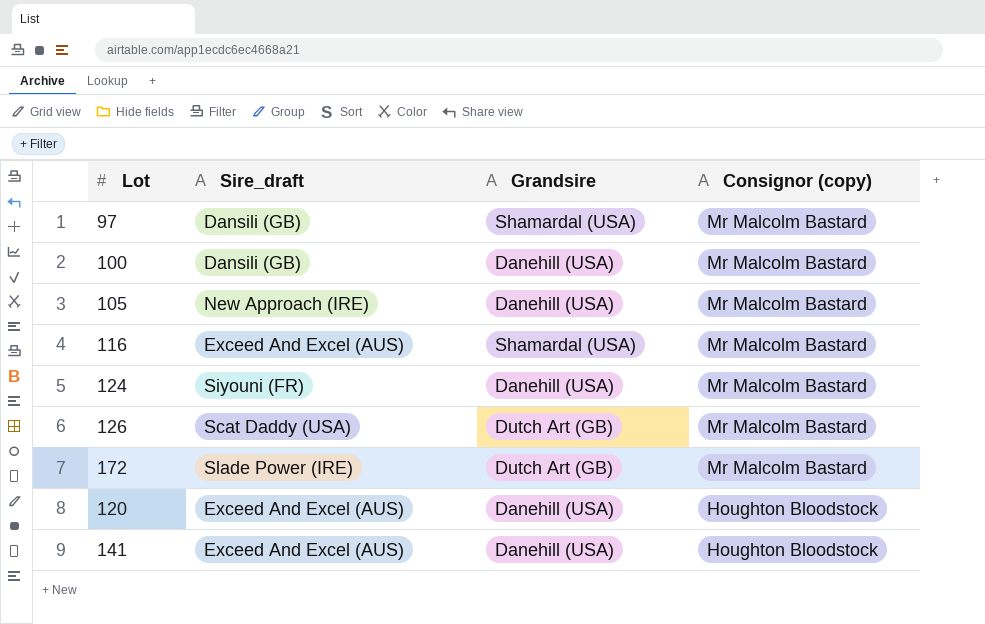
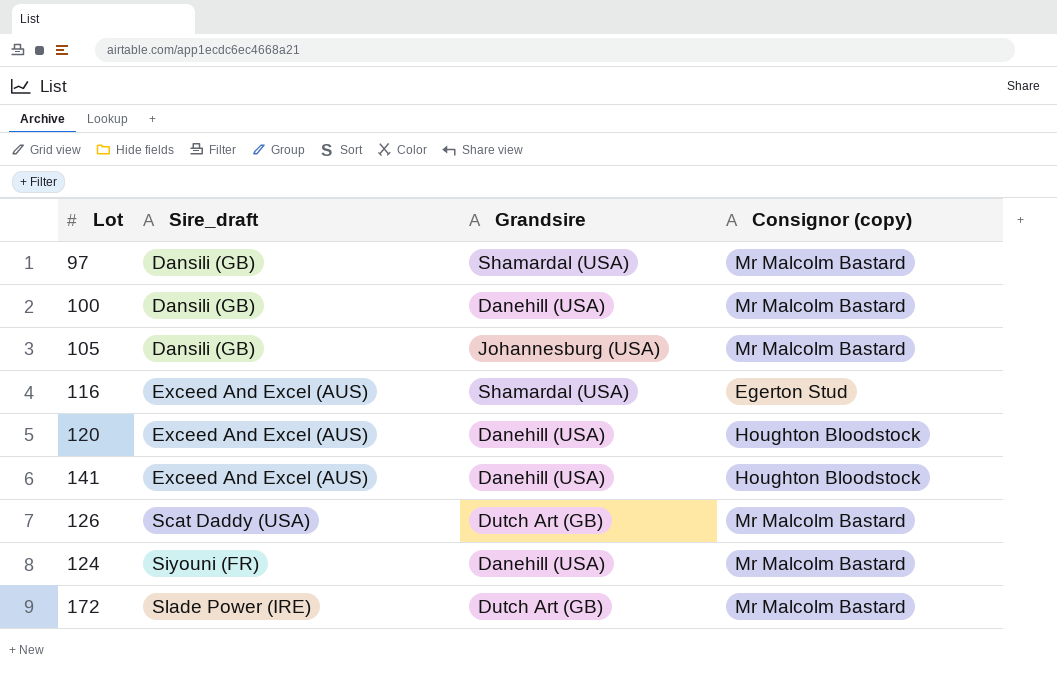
row order: Consignor (copy) descending -> Sire_draft ascending
105 | Sire_draft: New Approach (IRE) -> Dansili (GB)
105 | Grandsire: Danehill (USA) -> Johannesburg (USA)
116 | Consignor (copy): Mr Malcolm Bastard -> Egerton Stud

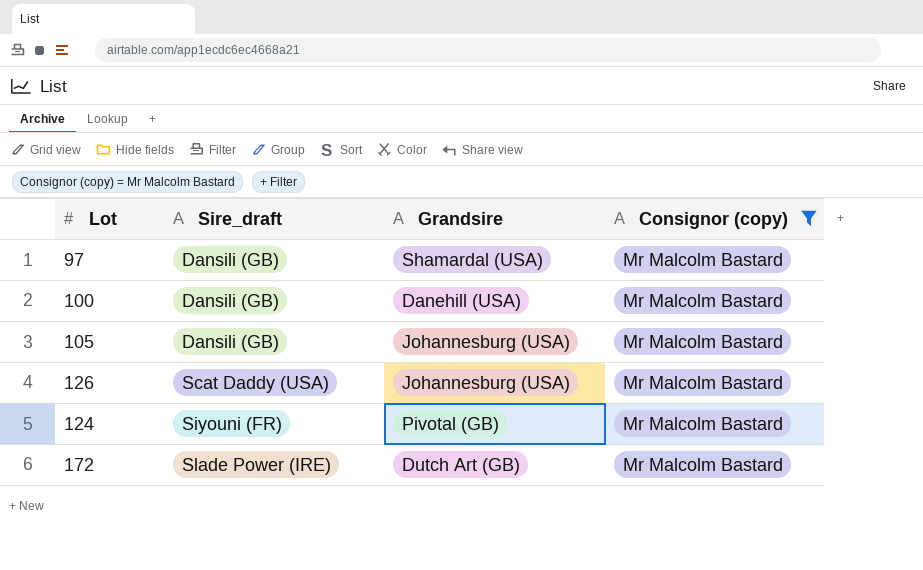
filter: none -> Consignor (copy) = Mr Malcolm Bastard
126 | Grandsire: Dutch Art (GB) -> Johannesburg (USA)
124 | Grandsire: Danehill (USA) -> Pivotal (GB)

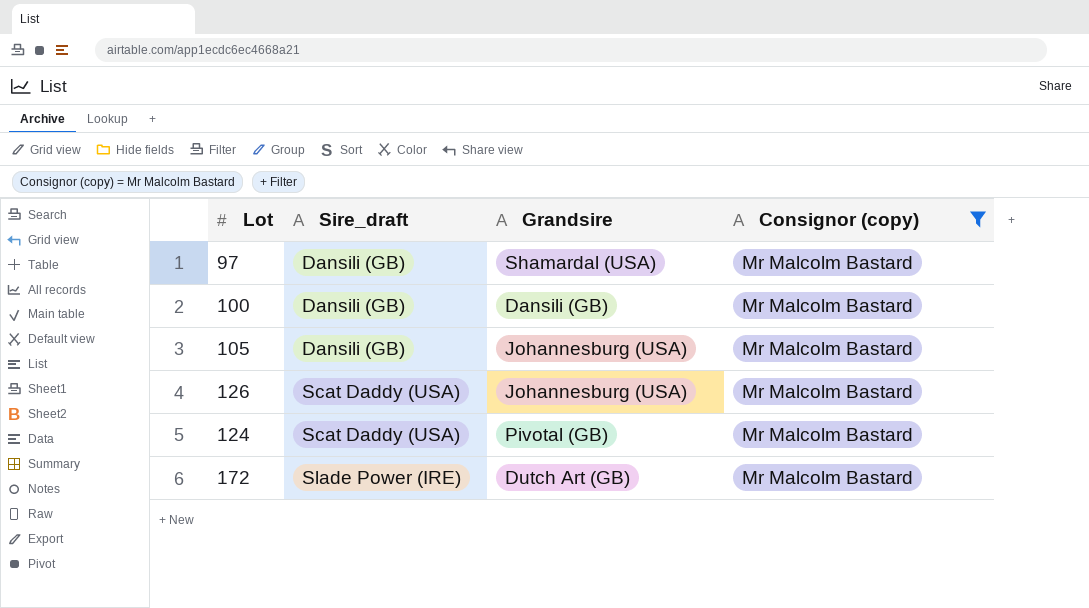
100 | Grandsire: Danehill (USA) -> Dansili (GB)
124 | Sire_draft: Siyouni (FR) -> Scat Daddy (USA)

